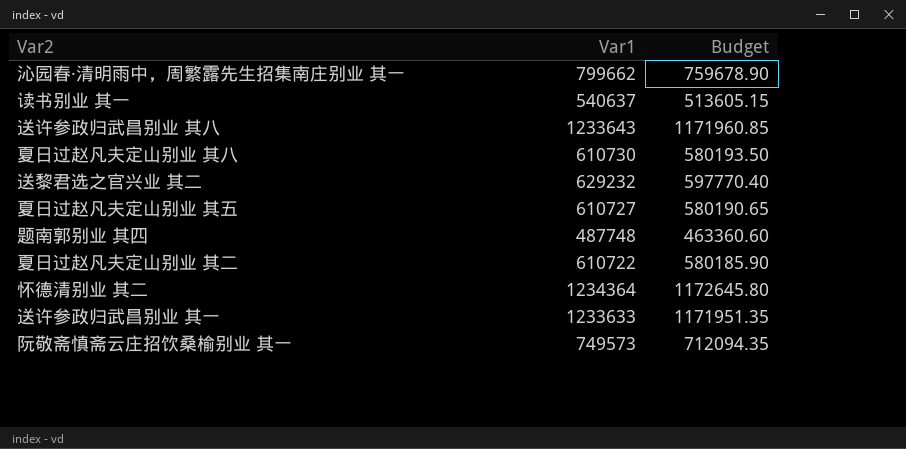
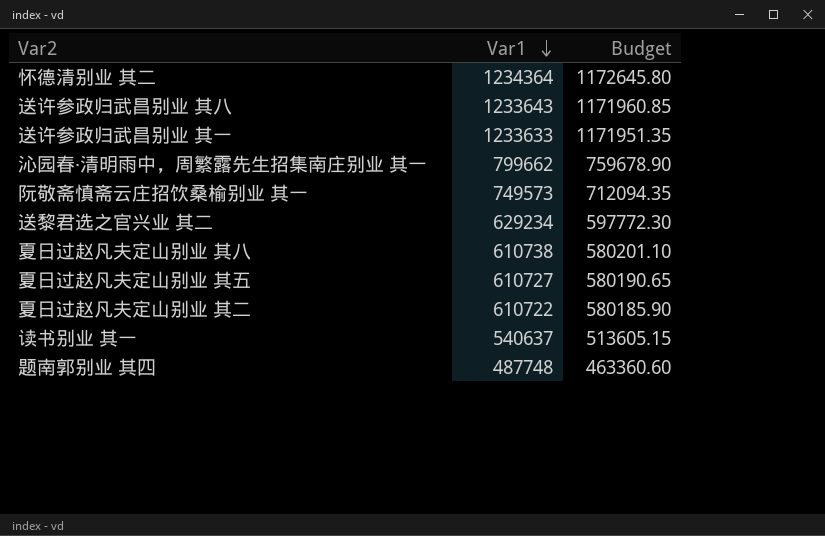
row order: none -> Var1 descending
送黎君选之官兴业 其二 | Var1: 629232 -> 629234
送黎君选之官兴业 其二 | Budget: 597770.40 -> 597772.30
夏日过赵凡夫定山别业 其八 | Var1: 610730 -> 610738
夏日过赵凡夫定山别业 其八 | Budget: 580193.50 -> 580201.10

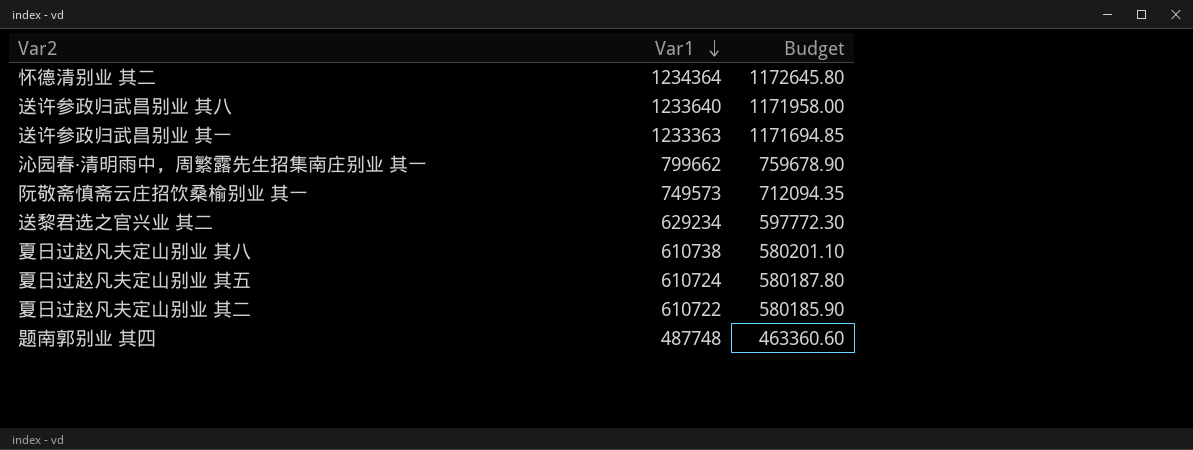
row 读书别业 其一: 540637 | 513605.15 -> none
送许参政归武昌别业 其八 | Var1: 1233643 -> 1233640
送许参政归武昌别业 其八 | Budget: 1171960.85 -> 1171958.00
送许参政归武昌别业 其一 | Var1: 1233633 -> 1233363
送许参政归武昌别业 其一 | Budget: 1171951.35 -> 1171694.85
夏日过赵凡夫定山别业 其五 | Var1: 610727 -> 610724
夏日过赵凡夫定山别业 其五 | Budget: 580190.65 -> 580187.80

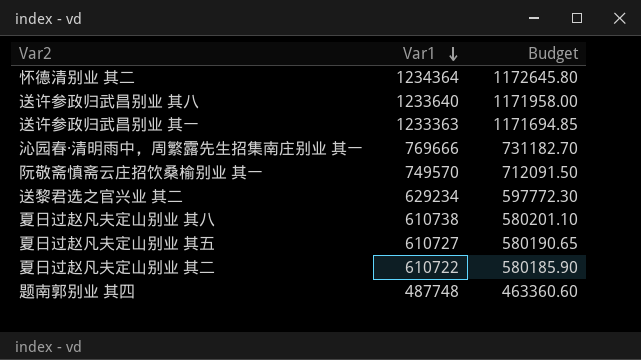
沁园春·清明雨中，周繁露先生招集南庄别业 其一 | Var1: 799662 -> 769666
沁园春·清明雨中，周繁露先生招集南庄别业 其一 | Budget: 759678.90 -> 731182.70
阮敬斋慎斋云庄招饮桑榆别业 其一 | Var1: 749573 -> 749570
阮敬斋慎斋云庄招饮桑榆别业 其一 | Budget: 712094.35 -> 712091.50
夏日过赵凡夫定山别业 其五 | Var1: 610724 -> 610727
夏日过赵凡夫定山别业 其五 | Budget: 580187.80 -> 580190.65

